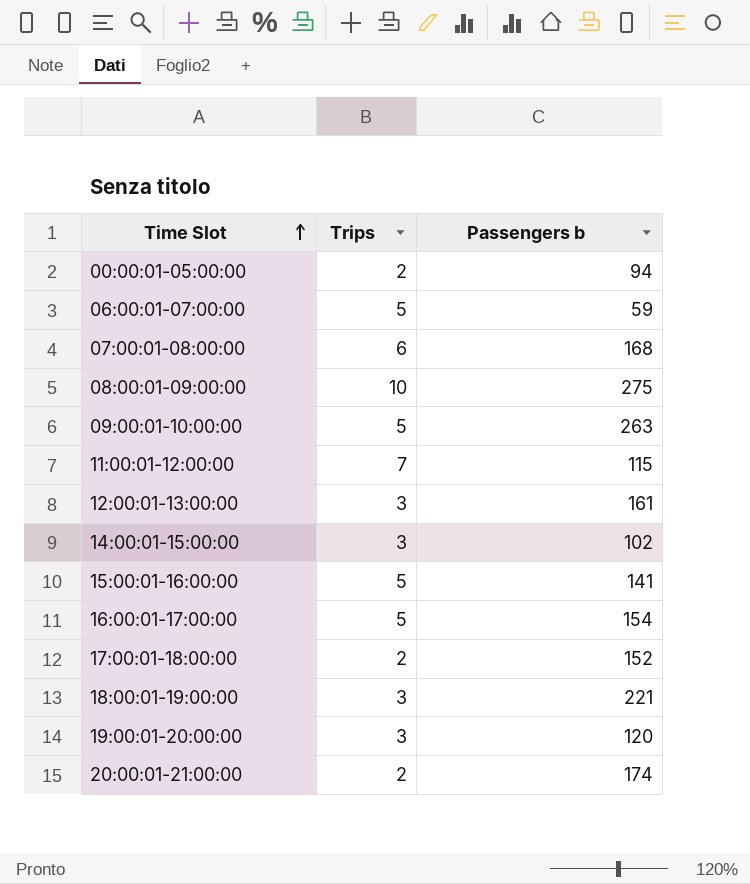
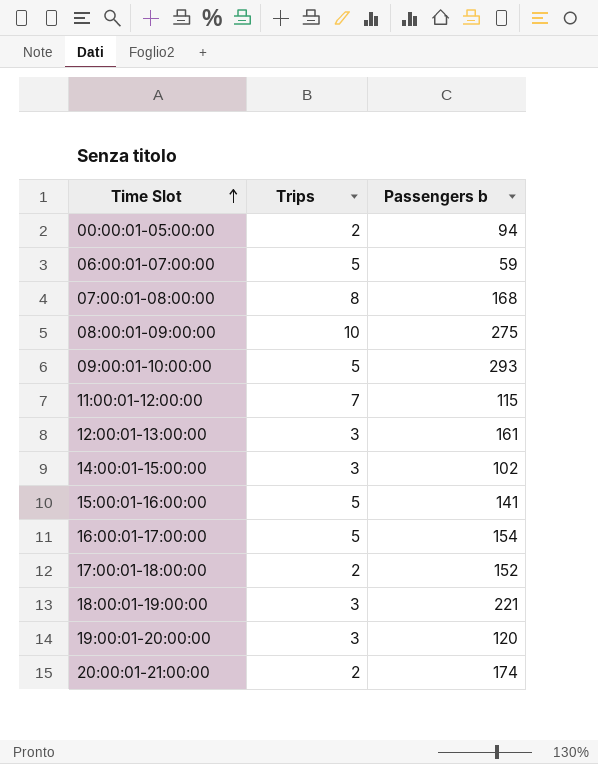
07:00:01-08:00:00 | Trips: 6 -> 8
09:00:01-10:00:00 | Passengers b: 263 -> 293

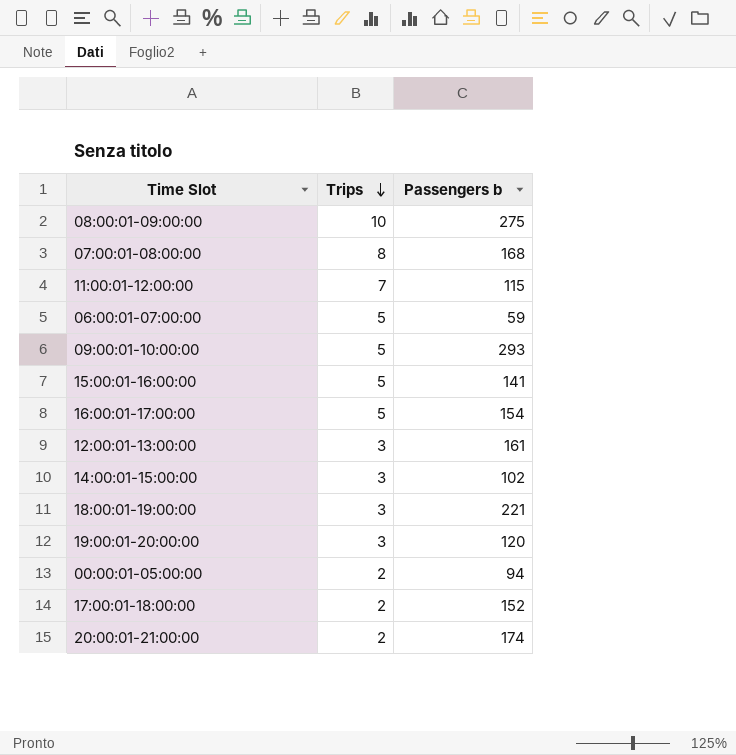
row order: Time Slot ascending -> Trips descending

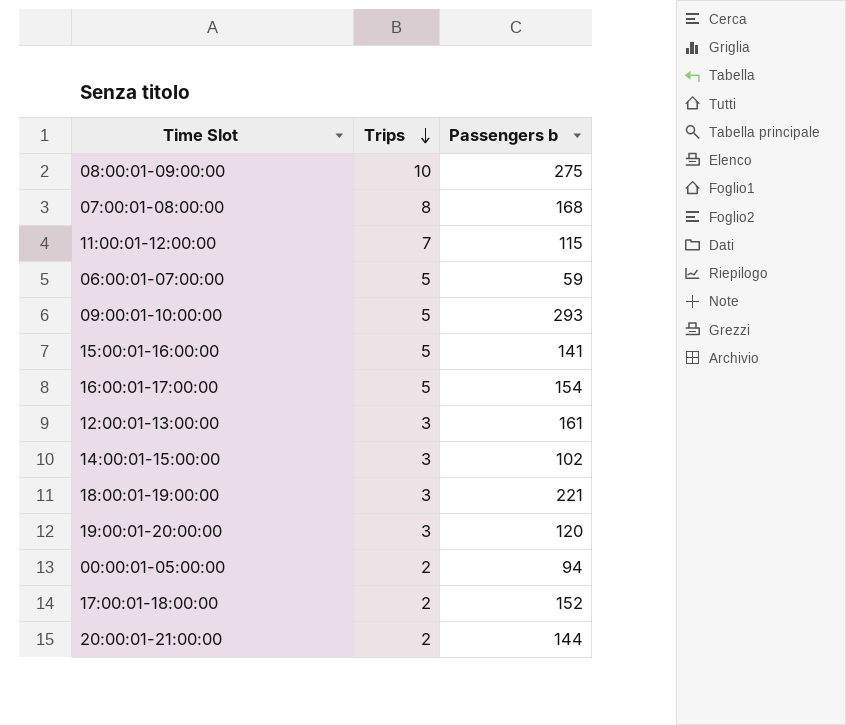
20:00:01-21:00:00 | Passengers b: 174 -> 144

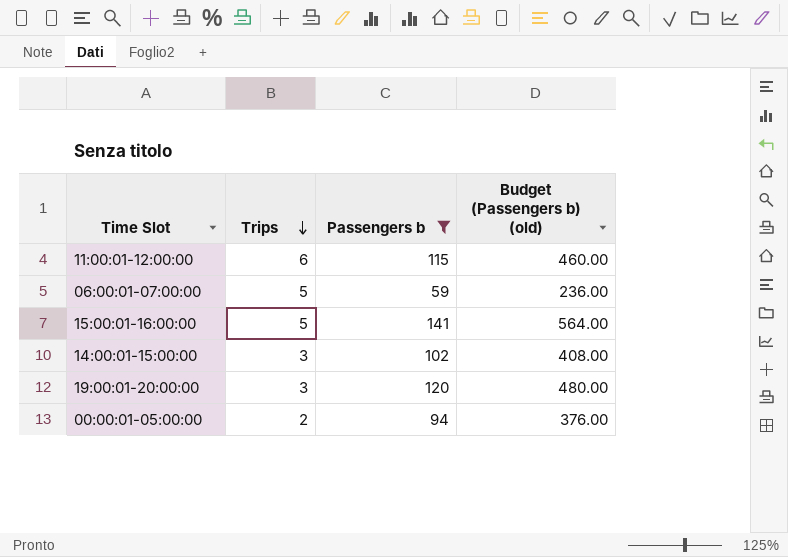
filter: none -> Passengers b <= 141
column Budget (Passengers b) (old) | formula: none -> [Passengers b] * 4
11:00:01-12:00:00 | Trips: 7 -> 6

